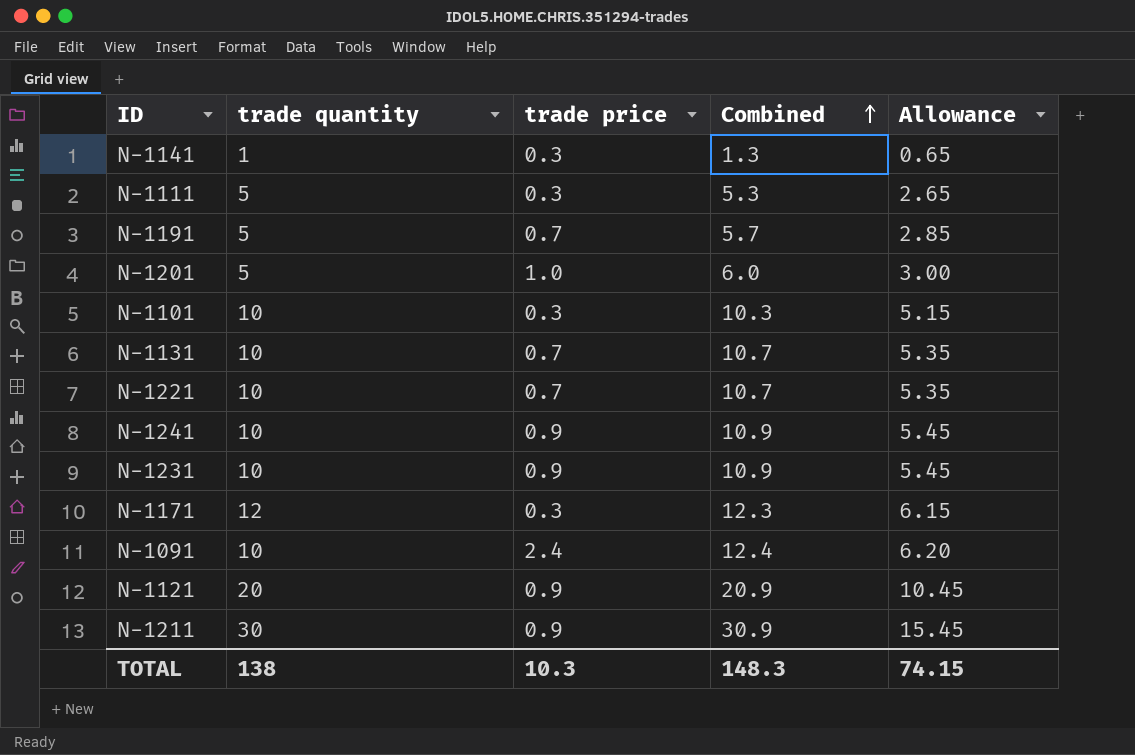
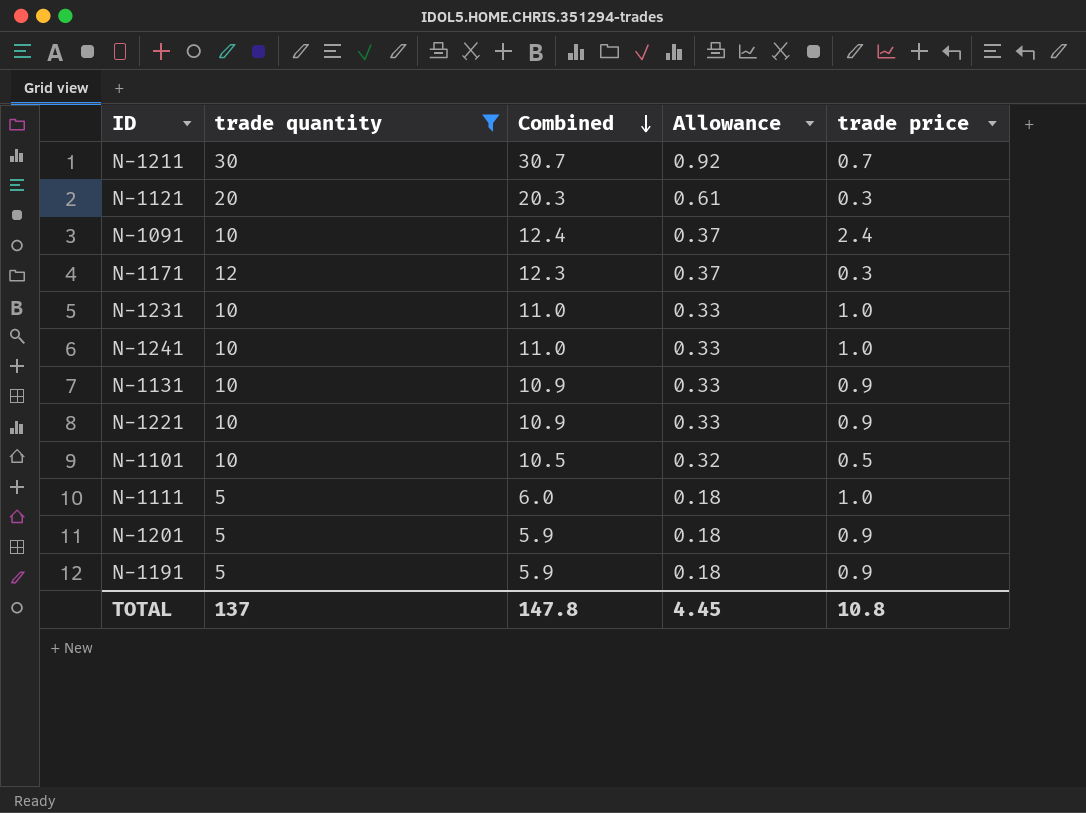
filter: none -> trade quantity != 1
row order: Combined ascending -> Combined descending
column Allowance | formula: [Combined] * 0.5 -> [Combined] * 0.03
column trade price | position: 3 -> 5
N-1211 | Combined: 30.9 -> 30.7
N-1211 | trade price: 0.9 -> 0.7
N-1121 | Combined: 20.9 -> 20.3
N-1121 | trade price: 0.9 -> 0.3
N-1231 | Combined: 10.9 -> 11.0
N-1231 | trade price: 0.9 -> 1.0
N-1241 | Combined: 10.9 -> 11.0
N-1241 | trade price: 0.9 -> 1.0
N-1131 | Combined: 10.7 -> 10.9
N-1131 | trade price: 0.7 -> 0.9
N-1221 | Combined: 10.7 -> 10.9
N-1221 | trade price: 0.7 -> 0.9
N-1101 | Combined: 10.3 -> 10.5
N-1101 | trade price: 0.3 -> 0.5
N-1111 | Combined: 5.3 -> 6.0
N-1111 | trade price: 0.3 -> 1.0
N-1201 | Combined: 6.0 -> 5.9
N-1201 | trade price: 1.0 -> 0.9
N-1191 | Combined: 5.7 -> 5.9
N-1191 | trade price: 0.7 -> 0.9
TOTAL | trade quantity: 138 -> 137
TOTAL | Combined: 148.3 -> 147.8
TOTAL | Allowance: 74.15 -> 4.45
TOTAL | trade price: 10.3 -> 10.8

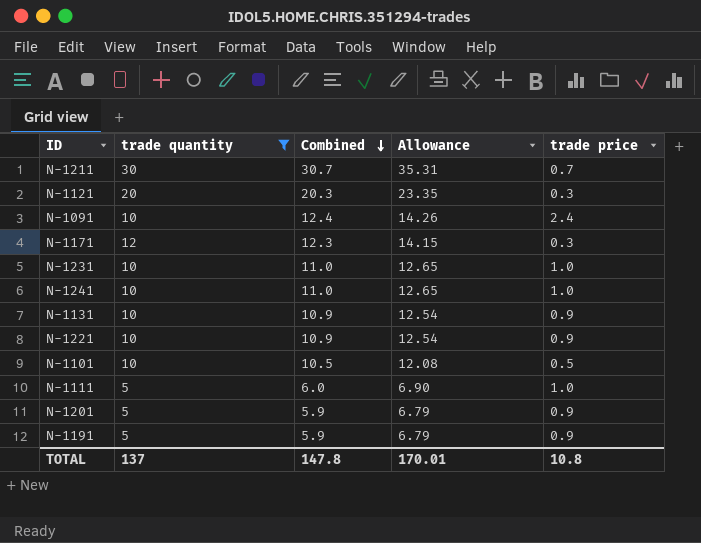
column Allowance | formula: [Combined] * 0.03 -> [Combined] * 1.15
TOTAL | Allowance: 4.45 -> 170.01

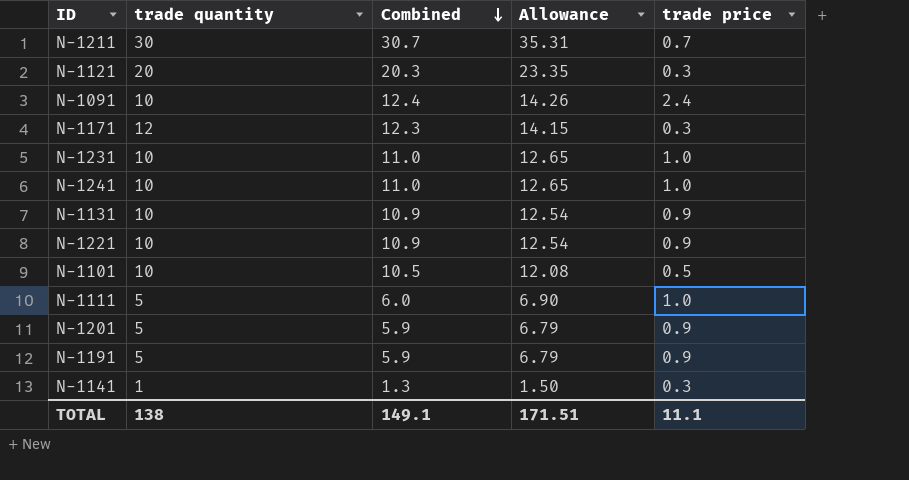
filter: trade quantity != 1 -> none
TOTAL | trade quantity: 137 -> 138
TOTAL | Combined: 147.8 -> 149.1
TOTAL | Allowance: 170.01 -> 171.51
TOTAL | trade price: 10.8 -> 11.1

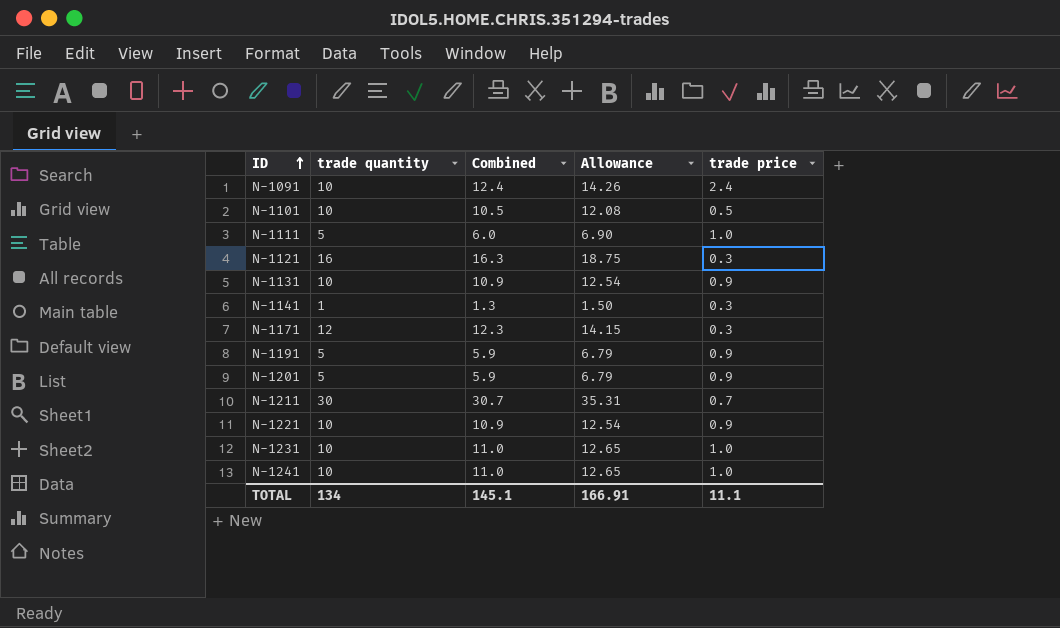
row order: Combined descending -> ID ascending
N-1121 | trade quantity: 20 -> 16
N-1121 | Combined: 20.3 -> 16.3
N-1121 | Allowance: 23.35 -> 18.75
TOTAL | trade quantity: 138 -> 134
TOTAL | Combined: 149.1 -> 145.1
TOTAL | Allowance: 171.51 -> 166.91

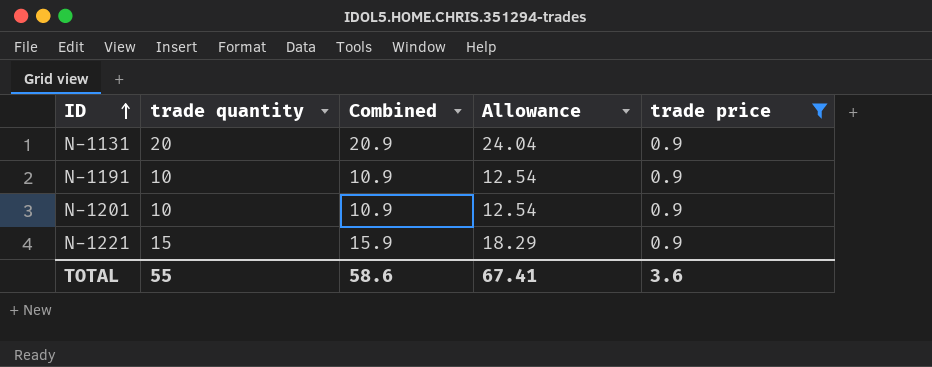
filter: none -> trade price = 0.9
N-1131 | trade quantity: 10 -> 20
N-1131 | Combined: 10.9 -> 20.9
N-1131 | Allowance: 12.54 -> 24.04
N-1191 | trade quantity: 5 -> 10
N-1191 | Combined: 5.9 -> 10.9
N-1191 | Allowance: 6.79 -> 12.54
N-1201 | trade quantity: 5 -> 10
N-1201 | Combined: 5.9 -> 10.9
N-1201 | Allowance: 6.79 -> 12.54
N-1221 | trade quantity: 10 -> 15
N-1221 | Combined: 10.9 -> 15.9
N-1221 | Allowance: 12.54 -> 18.29
TOTAL | trade quantity: 134 -> 55
TOTAL | Combined: 145.1 -> 58.6
TOTAL | Allowance: 166.91 -> 67.41
TOTAL | trade price: 11.1 -> 3.6

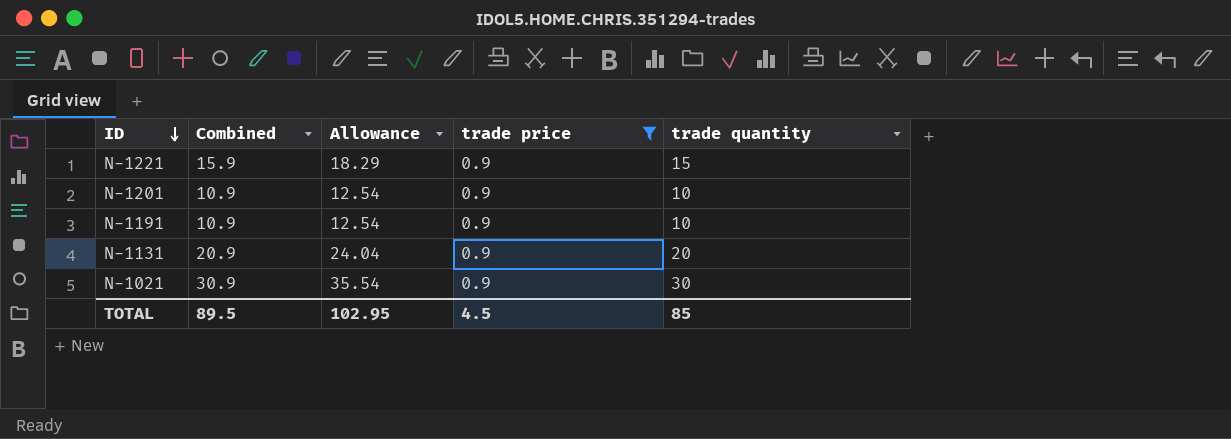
row order: ID ascending -> ID descending
column trade quantity | position: 2 -> 5
row N-1021: none -> 30.9 | 35.54 | 0.9 | 30
TOTAL | Combined: 58.6 -> 89.5
TOTAL | Allowance: 67.41 -> 102.95
TOTAL | trade price: 3.6 -> 4.5
TOTAL | trade quantity: 55 -> 85

